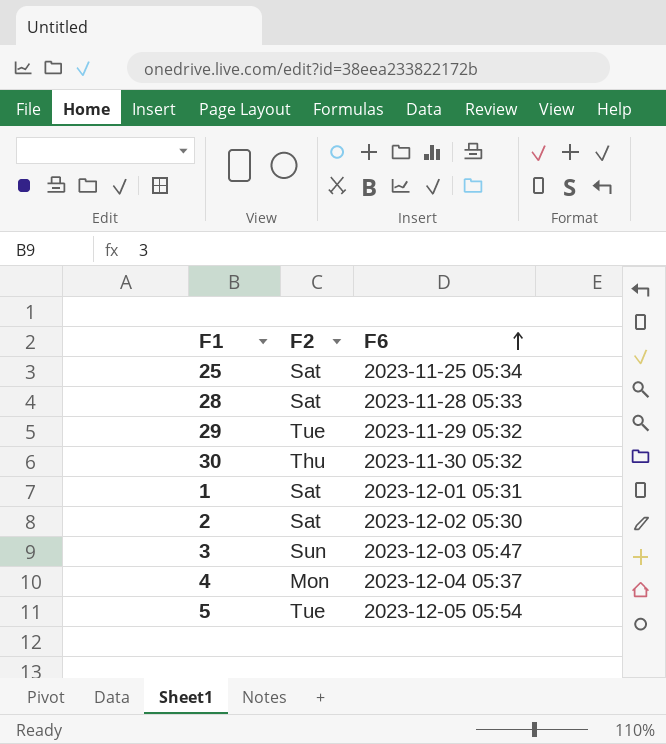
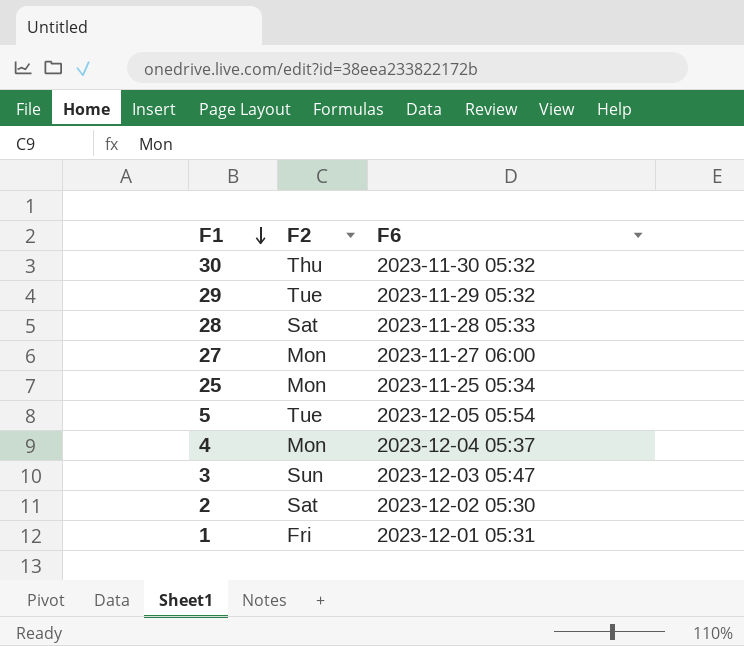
row order: F6 ascending -> F1 descending
row 27: none -> Mon | 2023-11-27 06:00
25 | F2: Sat -> Mon
1 | F2: Sat -> Fri

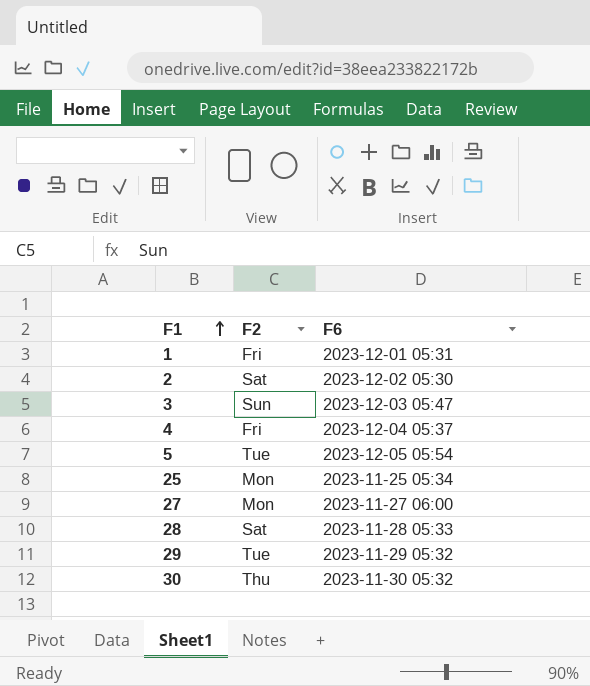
row order: F1 descending -> F1 ascending
4 | F2: Mon -> Fri

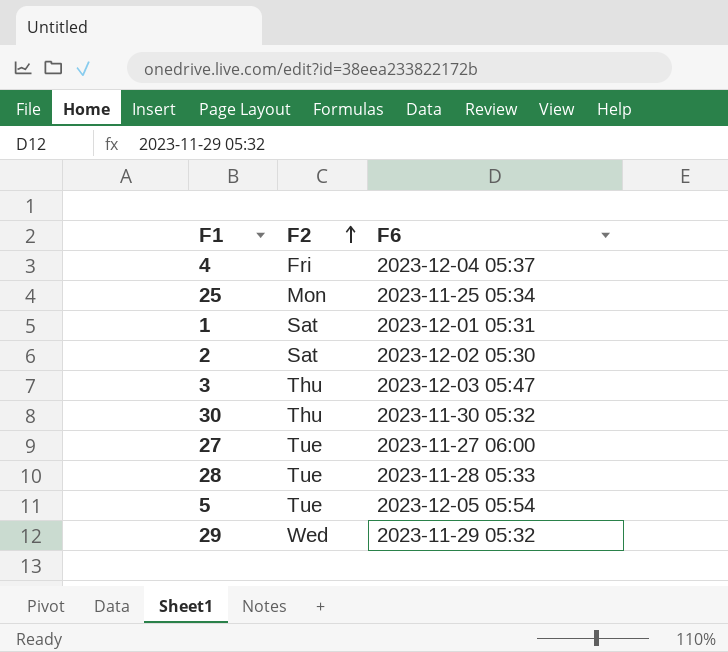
row order: F1 ascending -> F2 ascending
1 | F2: Fri -> Sat
3 | F2: Sun -> Thu
27 | F2: Mon -> Tue
28 | F2: Sat -> Tue
29 | F2: Tue -> Wed

